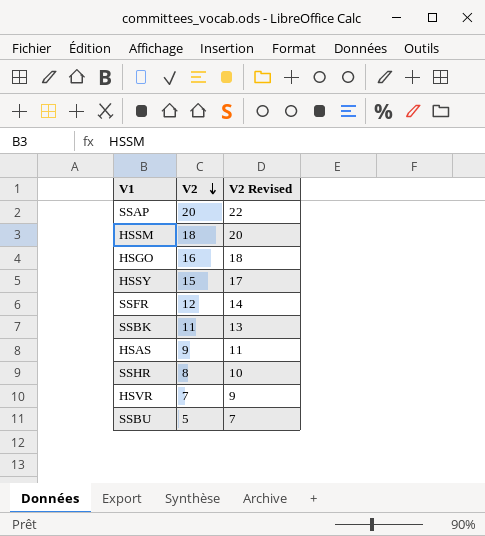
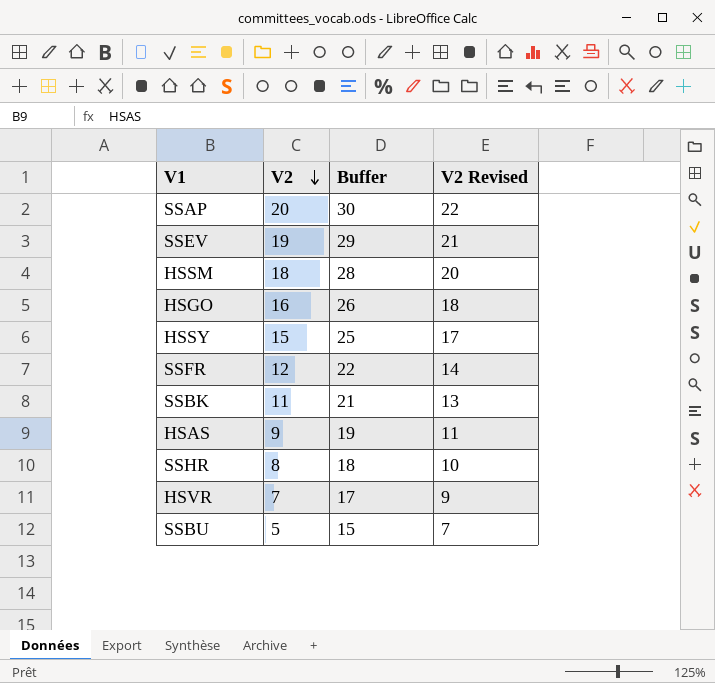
column Buffer | formula: none -> [V2] + 10
row SSEV: none -> 19 | 29 | 21

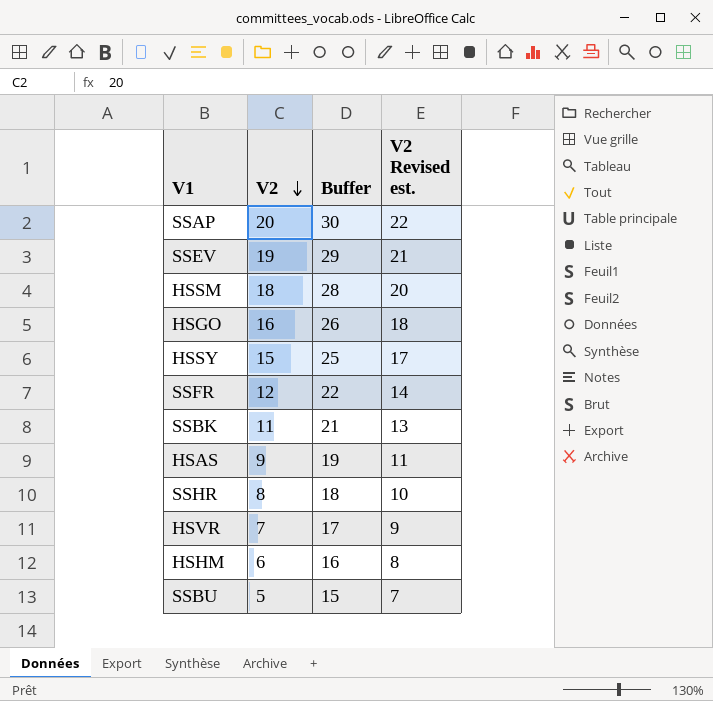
column name: V2 Revised -> V2 Revised est.
row HSHM: none -> 6 | 16 | 8

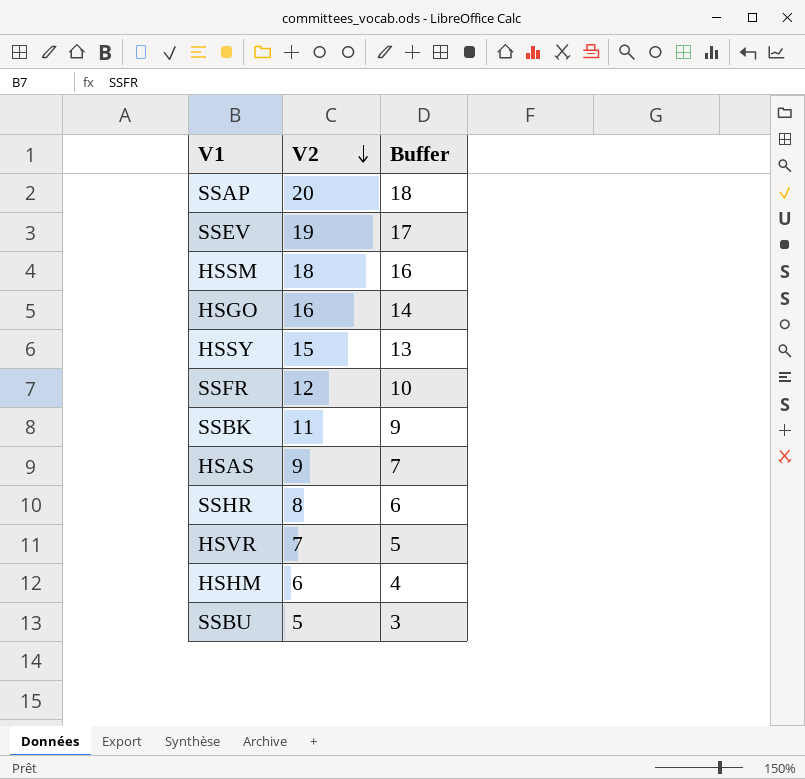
column V2 Revised est. | formula: [V2] + 2 -> none
column Buffer | formula: [V2] + 10 -> [V2] - 2

